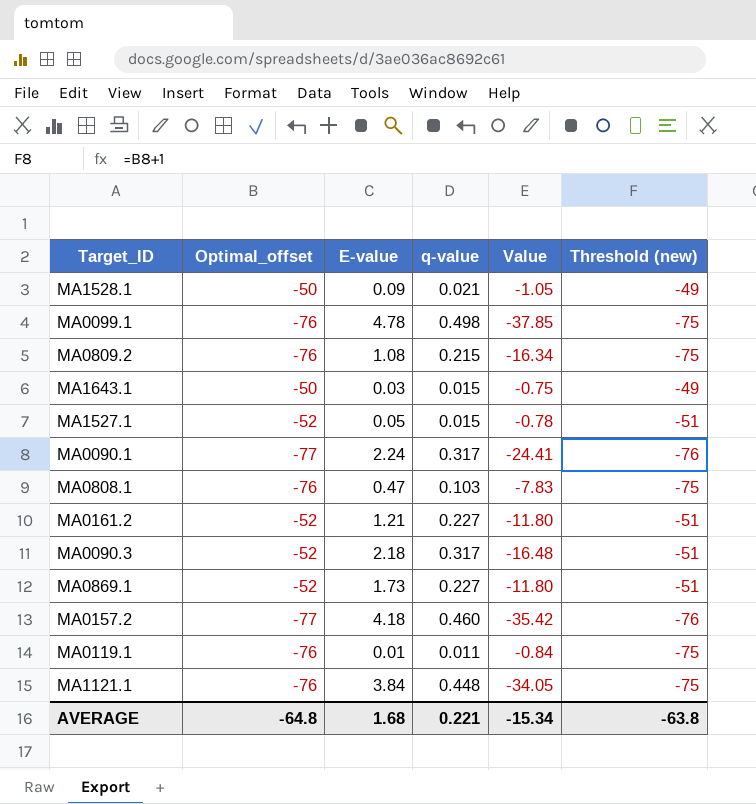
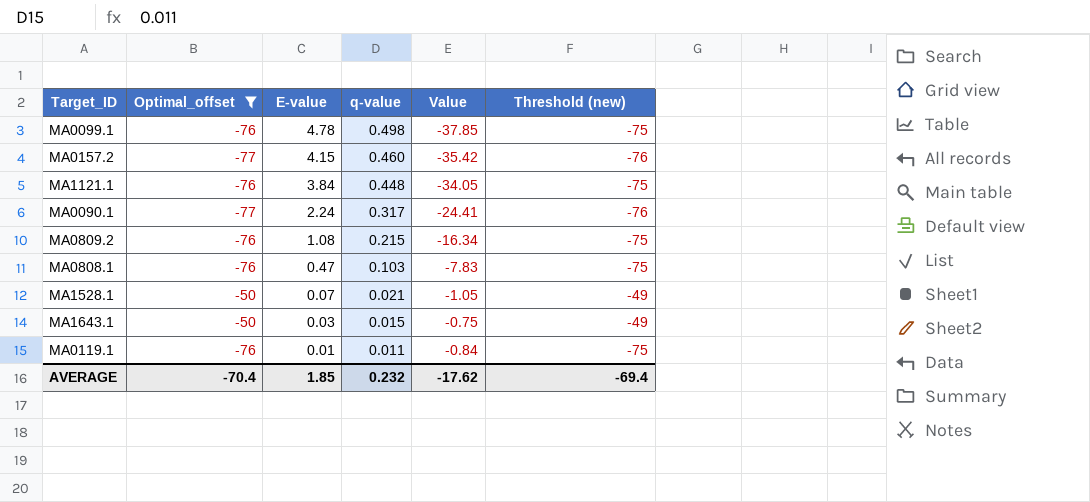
filter: none -> Optimal_offset != -52
row order: none -> E-value descending
MA0157.2 | E-value: 4.18 -> 4.15
MA1528.1 | E-value: 0.09 -> 0.07
AVERAGE | Optimal_offset: -64.8 -> -70.4
AVERAGE | E-value: 1.68 -> 1.85
AVERAGE | q-value: 0.221 -> 0.232
AVERAGE | Value: -15.34 -> -17.62
AVERAGE | Threshold (new): -63.8 -> -69.4

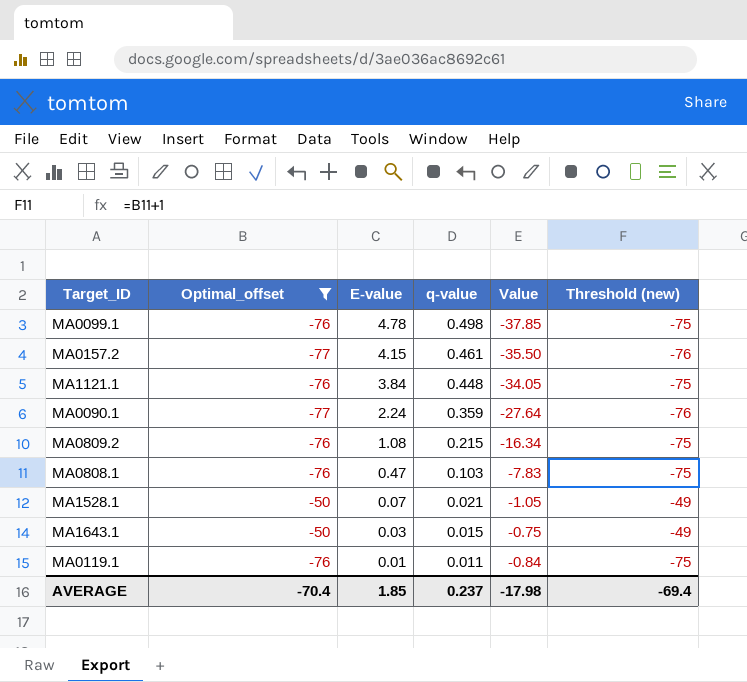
MA0157.2 | q-value: 0.460 -> 0.461
MA0157.2 | Value: -35.42 -> -35.50
MA0090.1 | q-value: 0.317 -> 0.359
MA0090.1 | Value: -24.41 -> -27.64
AVERAGE | q-value: 0.232 -> 0.237
AVERAGE | Value: -17.62 -> -17.98

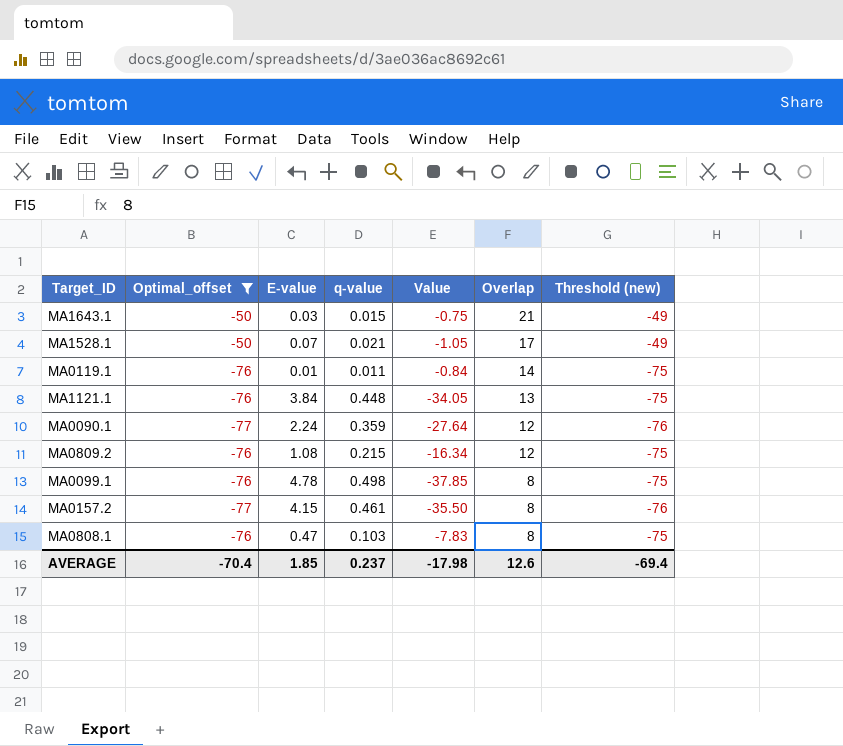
row order: E-value descending -> Overlap descending
column Overlap | position: none -> 6

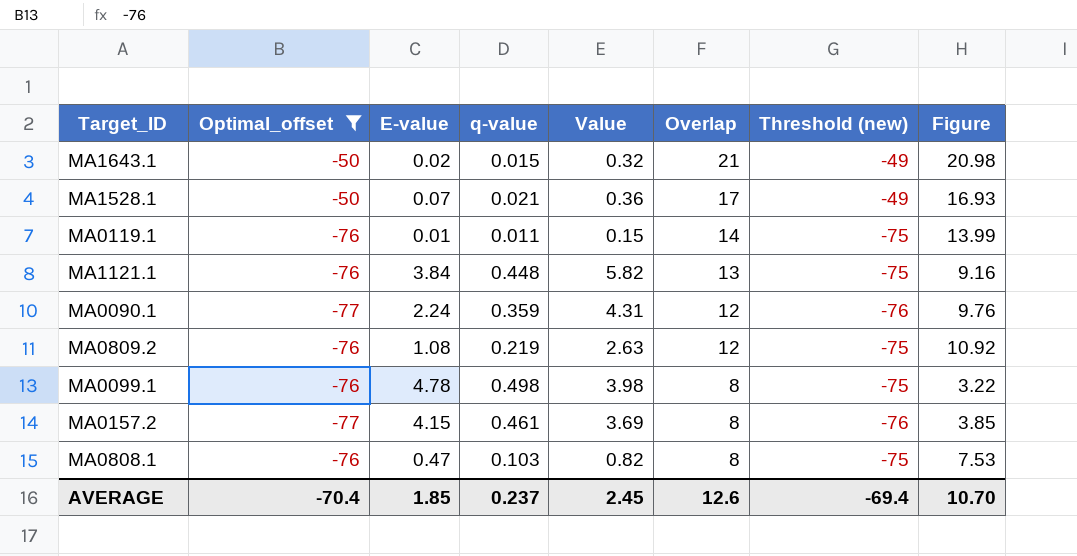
column Value | formula: [Optimal_offset] * [q-value] -> [q-value] * [Overlap]
column Figure | formula: none -> [Overlap] - [E-value]
MA1643.1 | E-value: 0.03 -> 0.02
MA0809.2 | q-value: 0.215 -> 0.219
AVERAGE | Value: -17.98 -> 2.45

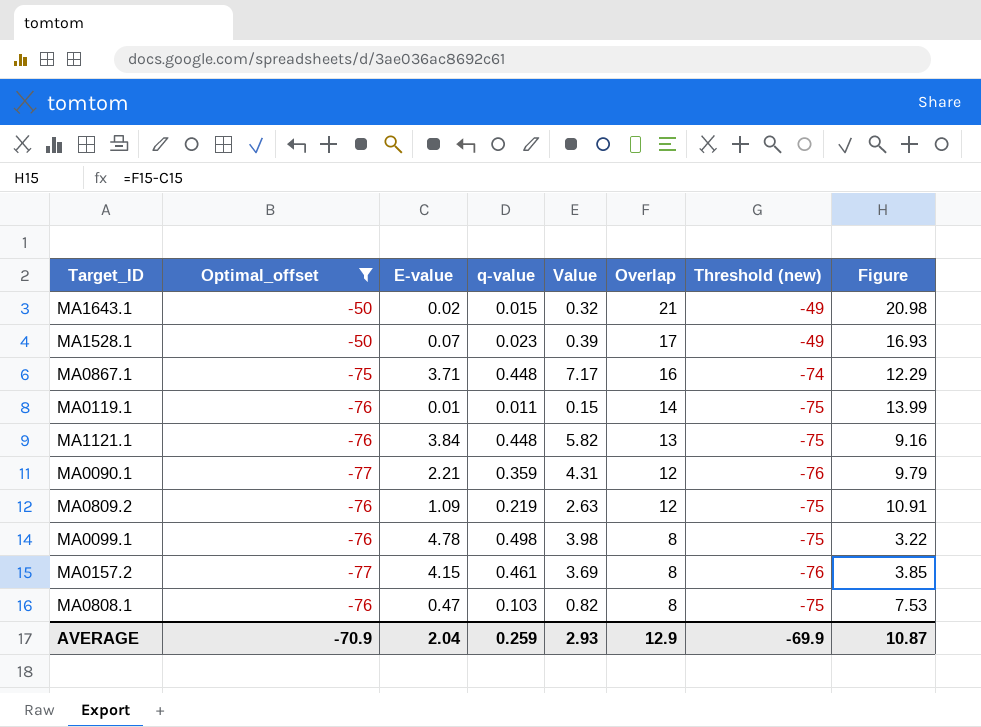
MA1528.1 | q-value: 0.021 -> 0.023
MA1528.1 | Value: 0.36 -> 0.39
row MA0867.1: none -> -75 | 3.71 | 0.448 | 7.17 | 16 | -74 | 12.29
MA0090.1 | E-value: 2.24 -> 2.21
MA0090.1 | Figure: 9.76 -> 9.79
MA0809.2 | E-value: 1.08 -> 1.09
MA0809.2 | Figure: 10.92 -> 10.91
AVERAGE | Optimal_offset: -70.4 -> -70.9
AVERAGE | E-value: 1.85 -> 2.04
AVERAGE | q-value: 0.237 -> 0.259
AVERAGE | Value: 2.45 -> 2.93
AVERAGE | Overlap: 12.6 -> 12.9
AVERAGE | Threshold (new): -69.4 -> -69.9
AVERAGE | Figure: 10.70 -> 10.87

